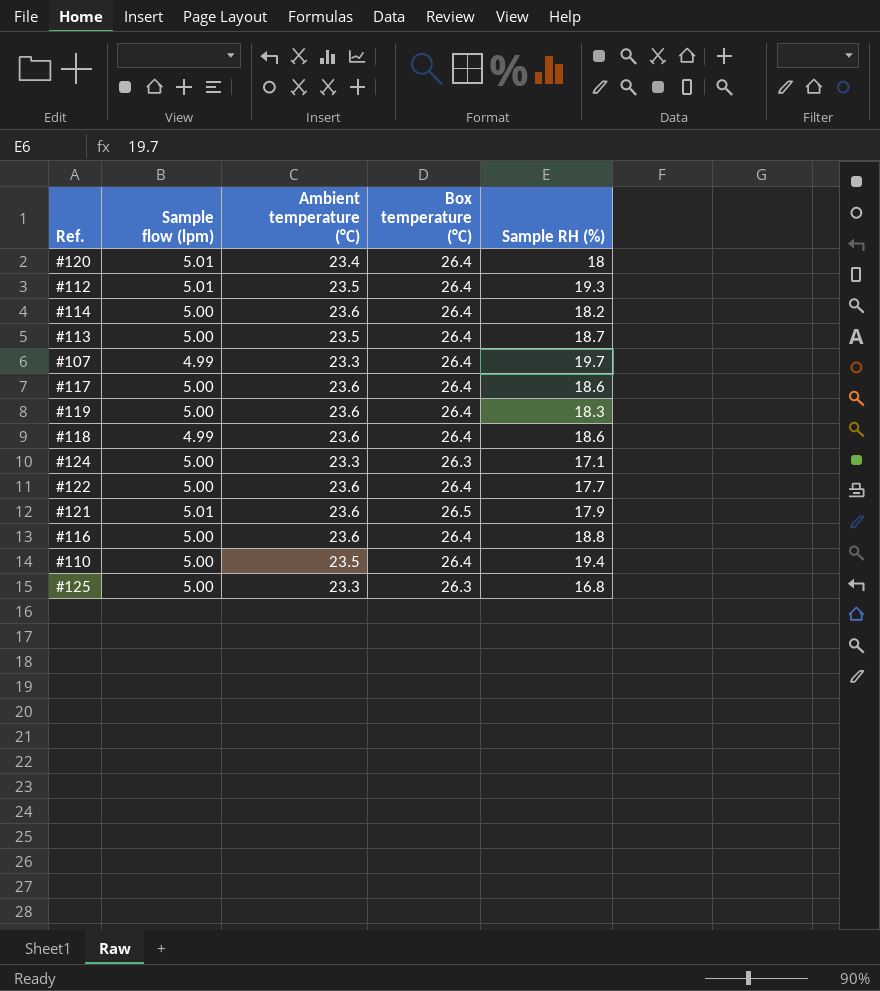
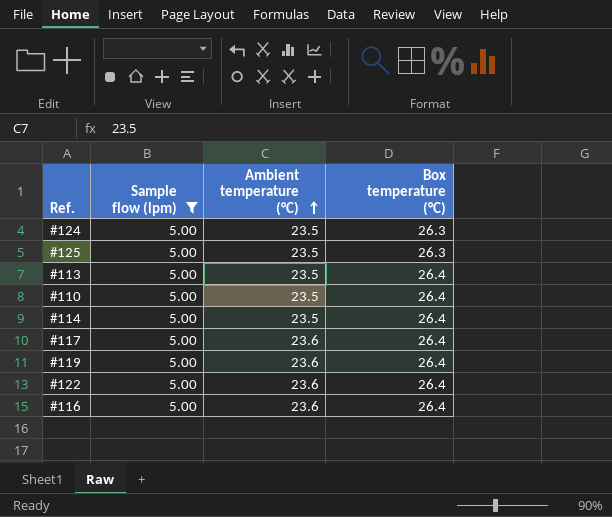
filter: none -> Sample flow (lpm) = 5.00
row order: none -> Ambient temperature (°C) ascending
column Sample RH (%) | position: 5 -> none
#124 | Ambient temperature (°C): 23.3 -> 23.5
#125 | Ambient temperature (°C): 23.3 -> 23.5
#114 | Ambient temperature (°C): 23.6 -> 23.5

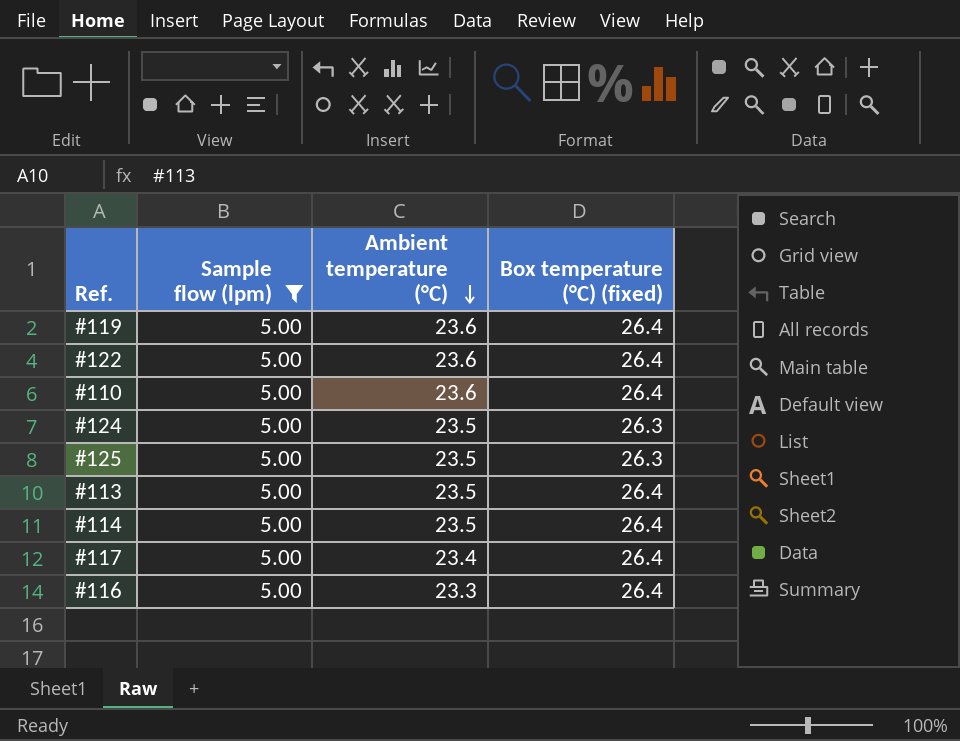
row order: Ambient temperature (°C) ascending -> Ambient temperature (°C) descending
column name: Box temperature (°C) -> Box temperature (°C) (fixed)
#110 | Ambient temperature (°C): 23.5 -> 23.6
#117 | Ambient temperature (°C): 23.6 -> 23.4
#116 | Ambient temperature (°C): 23.6 -> 23.3

